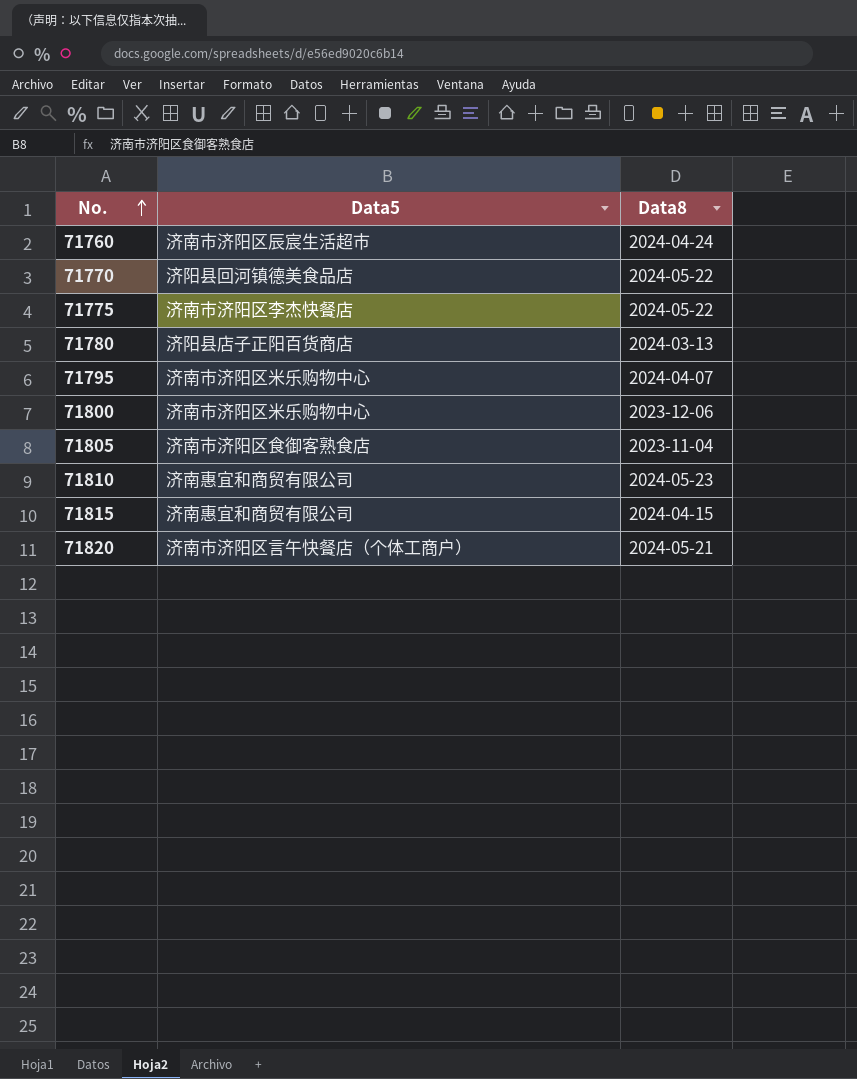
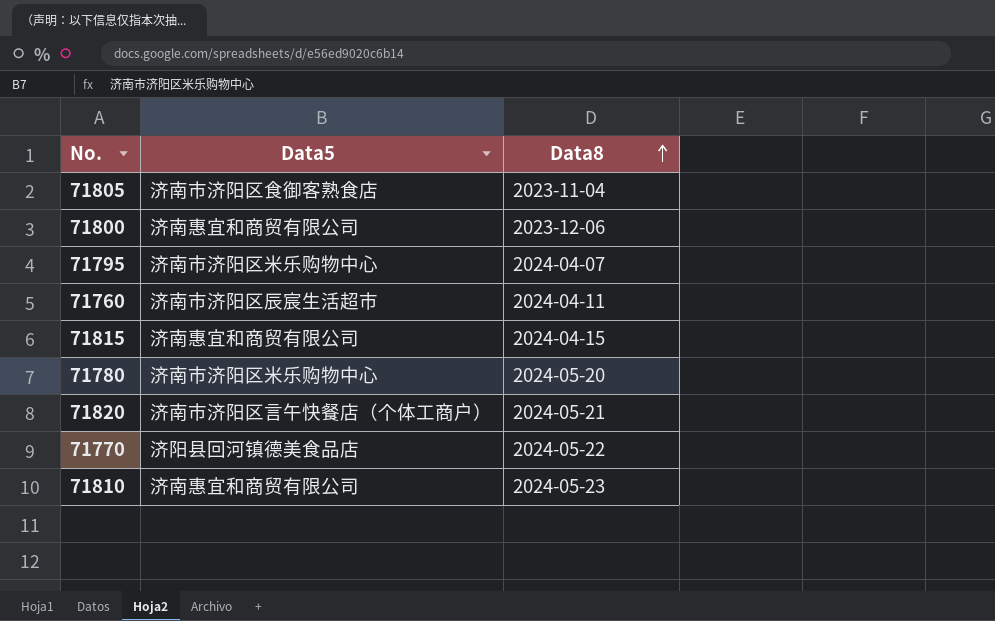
row order: No. ascending -> Data8 ascending
row 71775: 济南市济阳区李杰快餐店 | 2024-05-22 -> none
71800 | Data5: 济南市济阳区米乐购物中心 -> 济南惠宜和商贸有限公司
71760 | Data8: 2024-04-24 -> 2024-04-11
71780 | Data5: 济阳县店子正阳百货商店 -> 济南市济阳区米乐购物中心
71780 | Data8: 2024-03-13 -> 2024-05-20

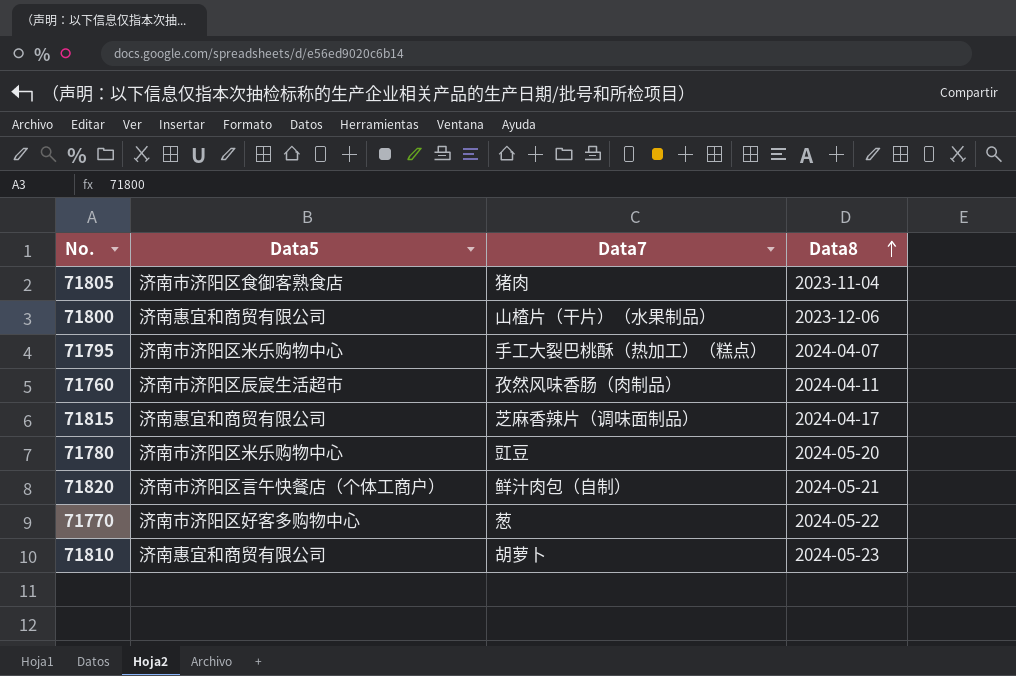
column Data7 | position: none -> 3
71815 | Data8: 2024-04-15 -> 2024-04-17
71770 | Data5: 济阳县回河镇德美食品店 -> 济南市济阳区好客多购物中心

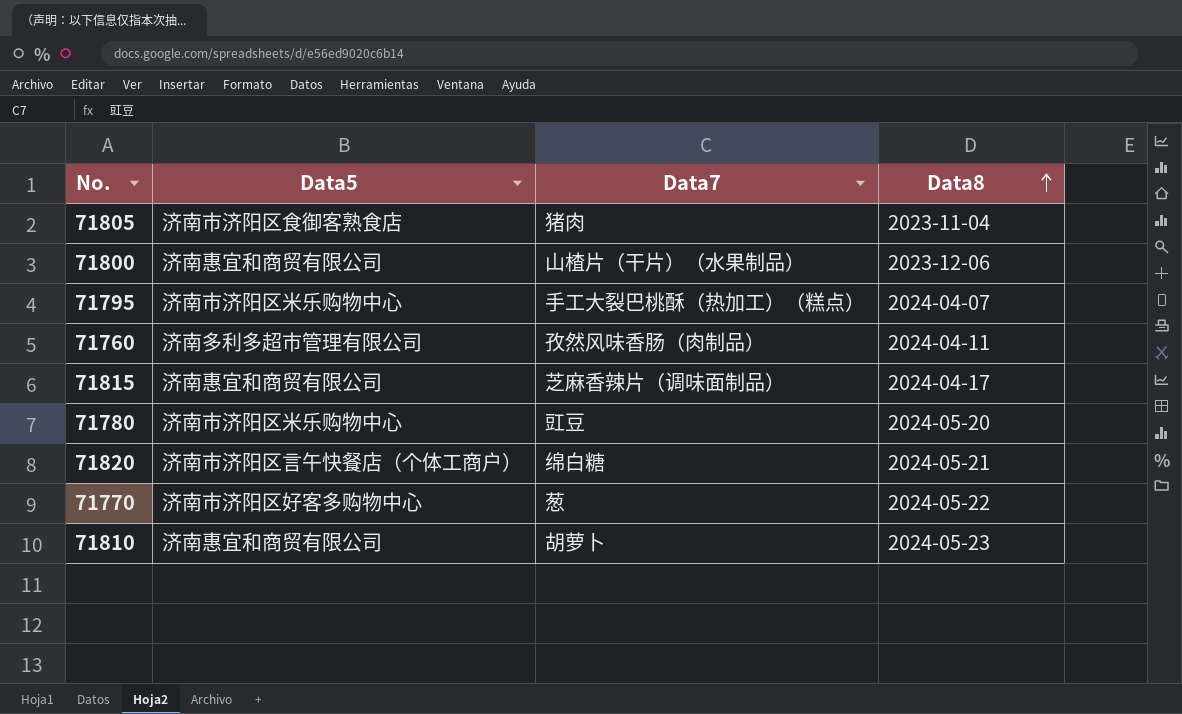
71760 | Data5: 济南市济阳区辰宸生活超市 -> 济南多利多超市管理有限公司
71820 | Data7: 鲜汁肉包（自制） -> 绵白糖

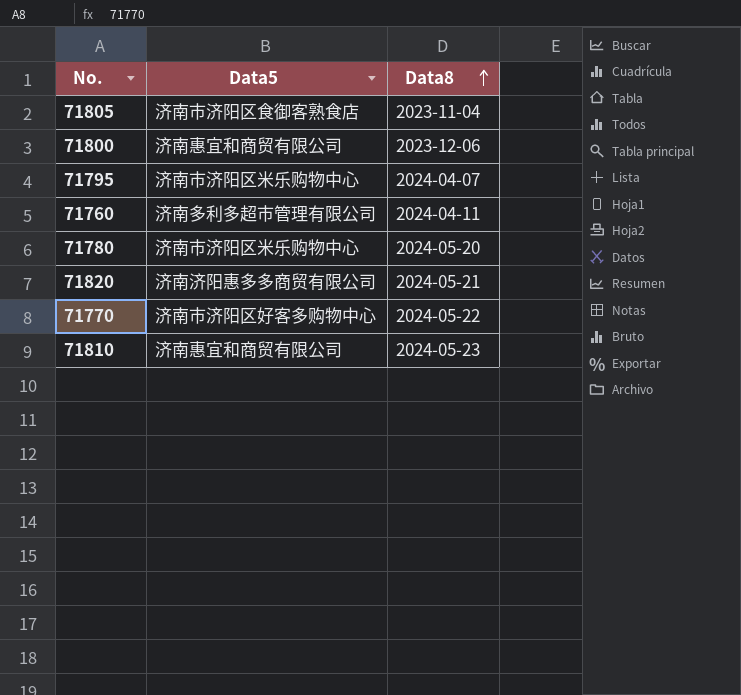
column Data7 | position: 3 -> none
row 71815: 济南惠宜和商贸有限公司 | 芝麻香辣片（调味面制品） | 2024-04-17 -> none
71820 | Data5: 济南市济阳区言午快餐店（个体工商户） -> 济南济阳惠多多商贸有限公司

